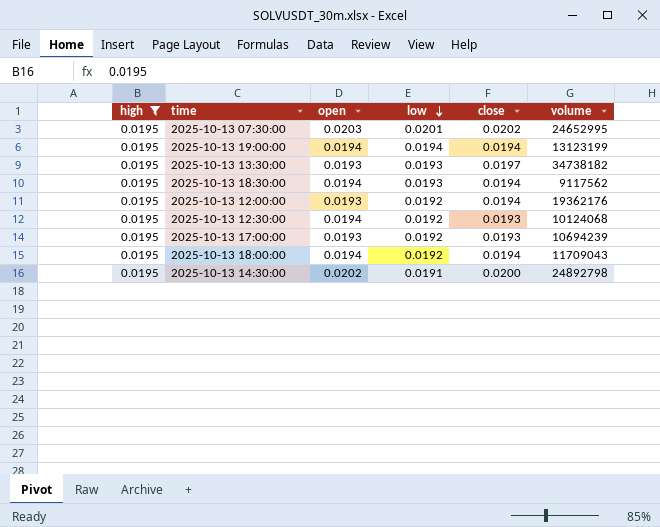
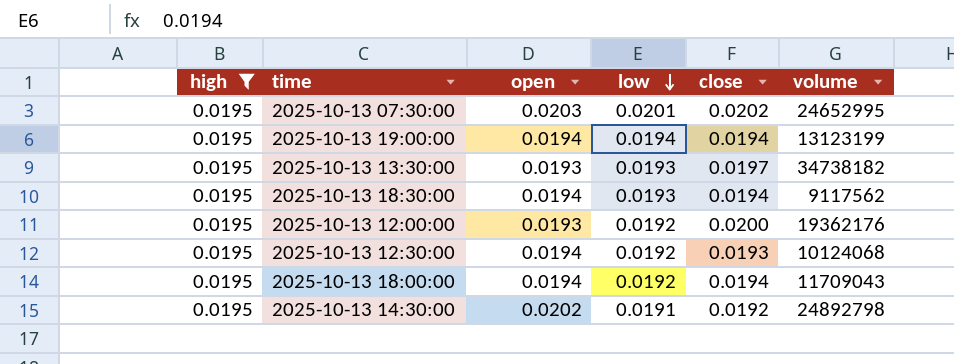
row 2025-10-13 17:00:00: 0.0195 | 0.0193 | 0.0192 | 0.0193 | 10694239 -> none
2025-10-13 12:00:00 | close: 0.0194 -> 0.0200
2025-10-13 14:30:00 | close: 0.0200 -> 0.0192

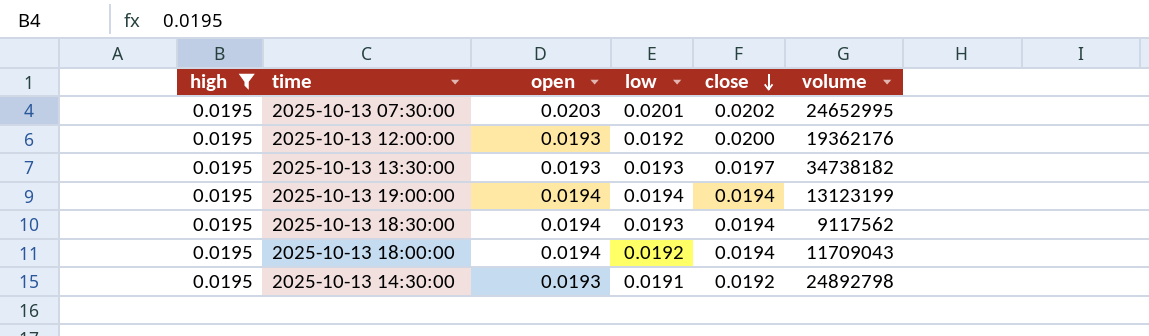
row order: low descending -> close descending
row 2025-10-13 12:30:00: 0.0195 | 0.0194 | 0.0192 | 0.0193 | 10124068 -> none
2025-10-13 14:30:00 | open: 0.0202 -> 0.0193

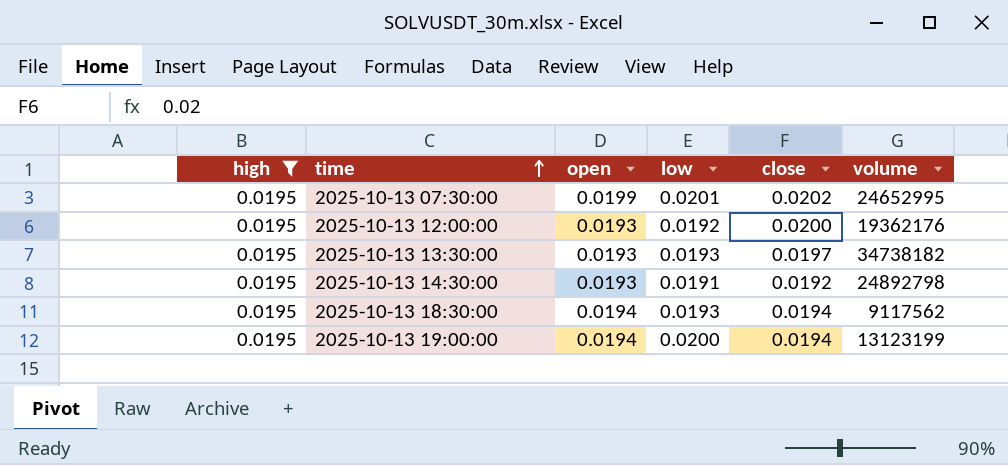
row order: close descending -> time ascending
row 2025-10-13 18:00:00: 0.0195 | 0.0194 | 0.0192 | 0.0194 | 11709043 -> none
2025-10-13 07:30:00 | open: 0.0203 -> 0.0199
2025-10-13 19:00:00 | low: 0.0194 -> 0.0200

